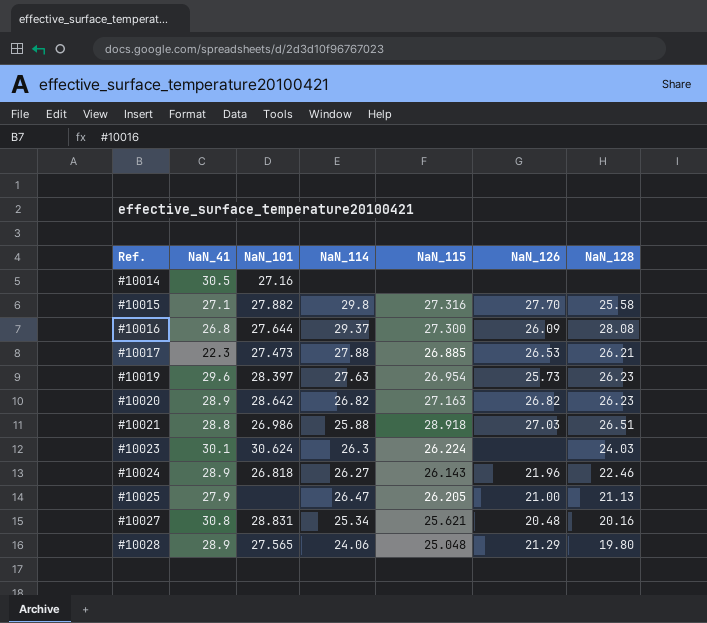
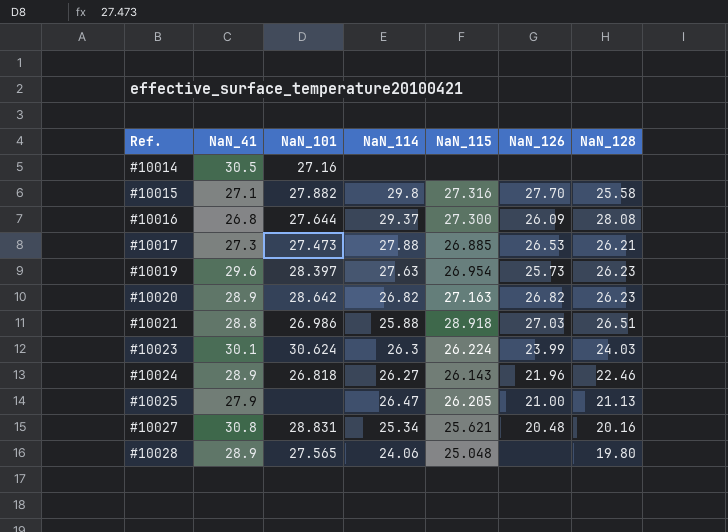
#10017 | NaN_41: 22.3 -> 27.3
#10023 | NaN_126: none -> 23.99
#10028 | NaN_126: 21.29 -> none

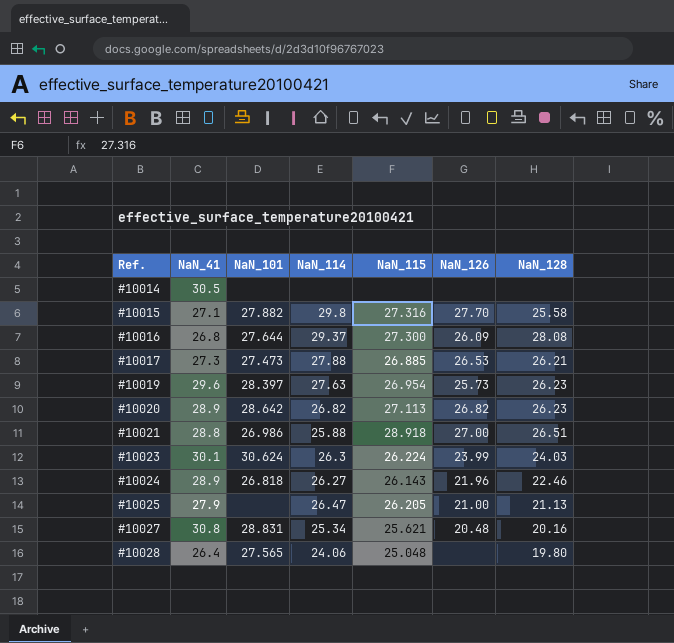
#10014 | NaN_101: 27.16 -> none
#10020 | NaN_115: 27.163 -> 27.113
#10021 | NaN_126: 27.03 -> 27.00
#10028 | NaN_41: 28.9 -> 26.4

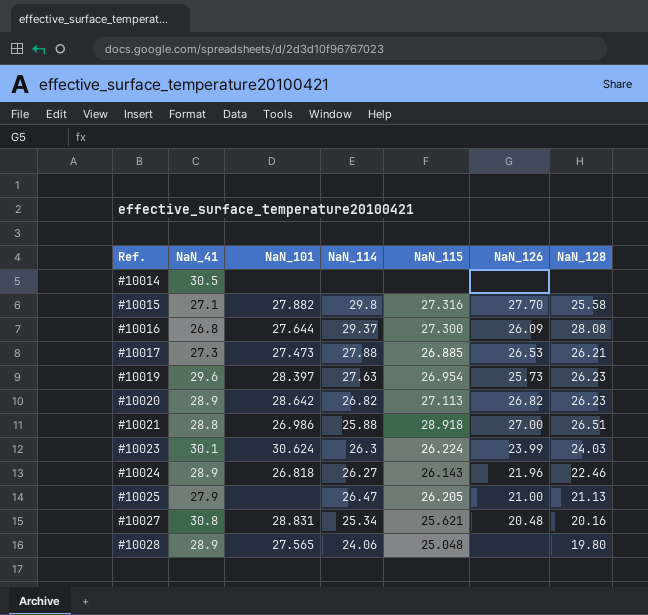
#10028 | NaN_41: 26.4 -> 28.9

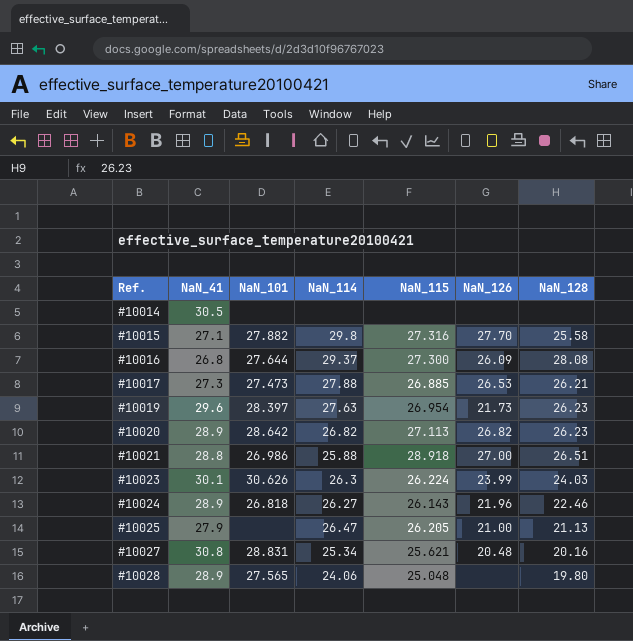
#10019 | NaN_126: 25.73 -> 21.73
#10023 | NaN_101: 30.624 -> 30.626

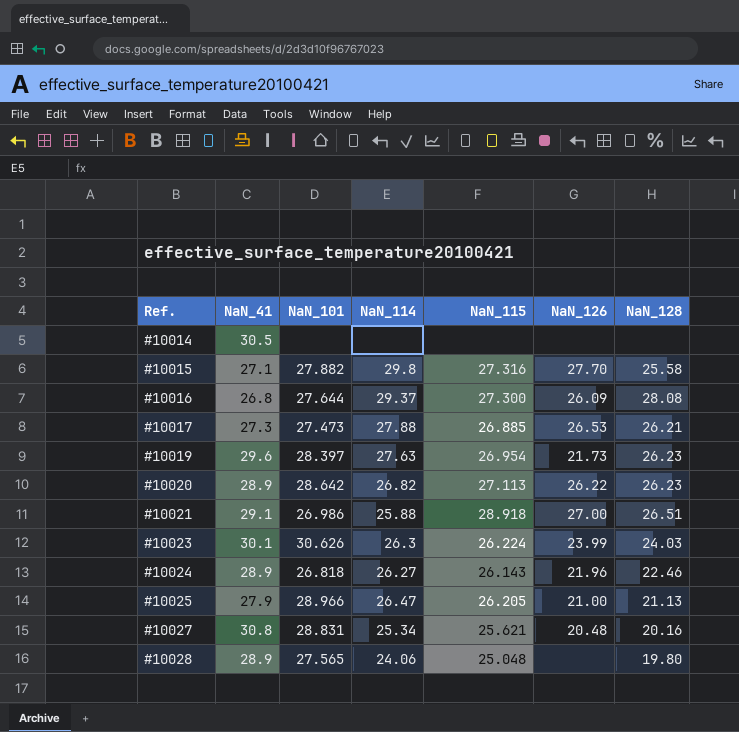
#10020 | NaN_126: 26.82 -> 26.22
#10021 | NaN_41: 28.8 -> 29.1
#10025 | NaN_101: none -> 28.966

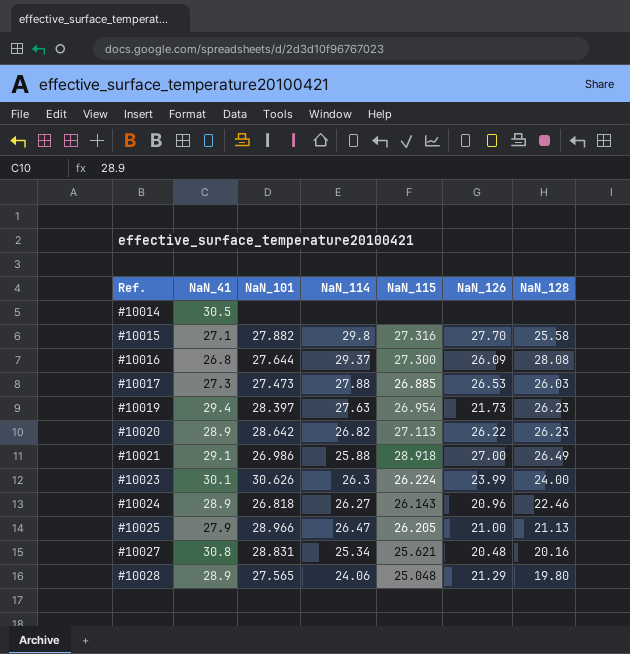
#10017 | NaN_128: 26.21 -> 26.03
#10019 | NaN_41: 29.6 -> 29.4
#10021 | NaN_128: 26.51 -> 26.49
#10023 | NaN_128: 24.03 -> 24.00
#10024 | NaN_126: 21.96 -> 20.96
#10028 | NaN_126: none -> 21.29

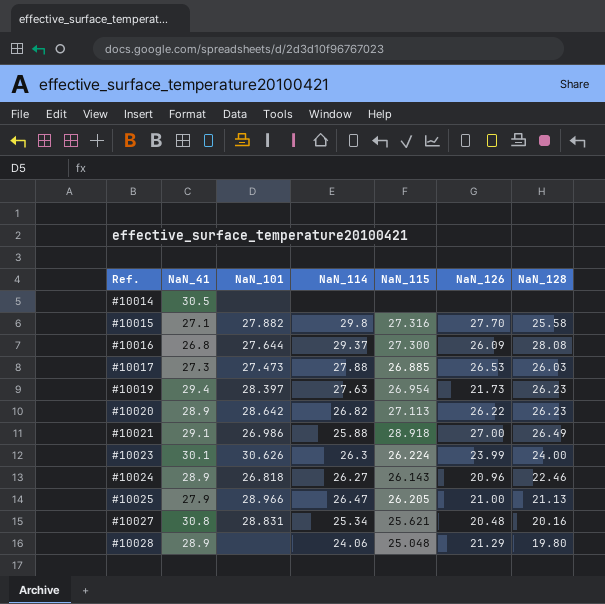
#10028 | NaN_101: 27.565 -> none

